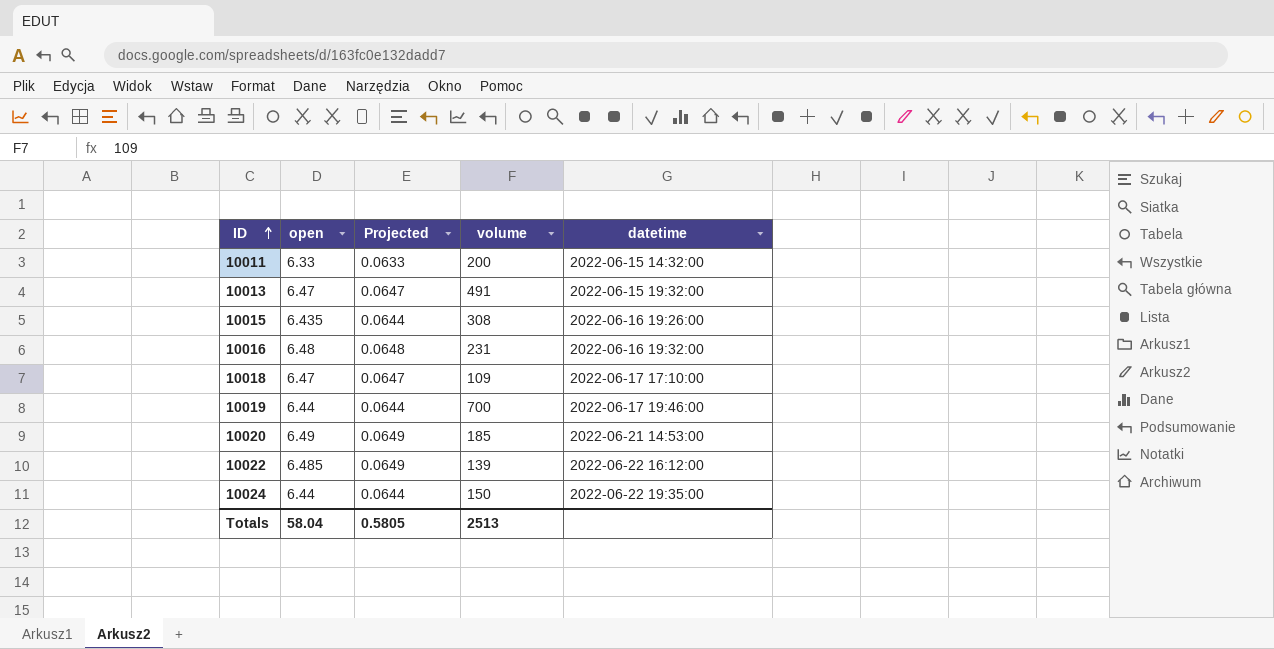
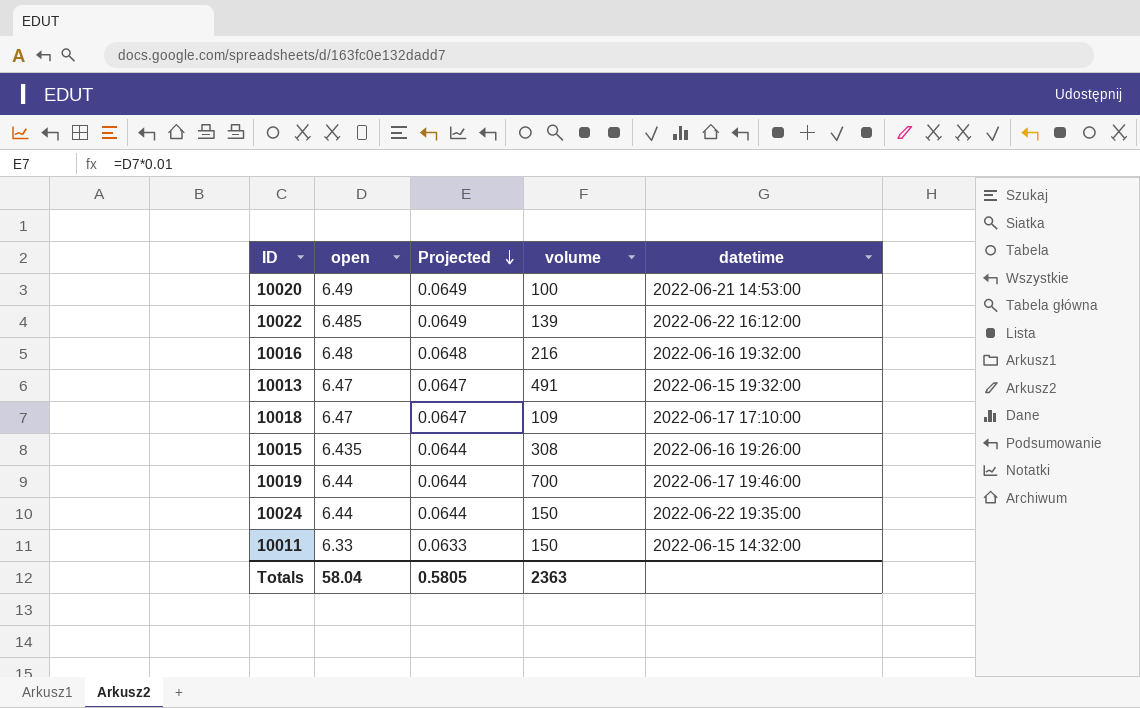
row order: ID ascending -> Projected descending
10020 | volume: 185 -> 100
10016 | volume: 231 -> 216
10011 | volume: 200 -> 150
Totals | volume: 2513 -> 2363

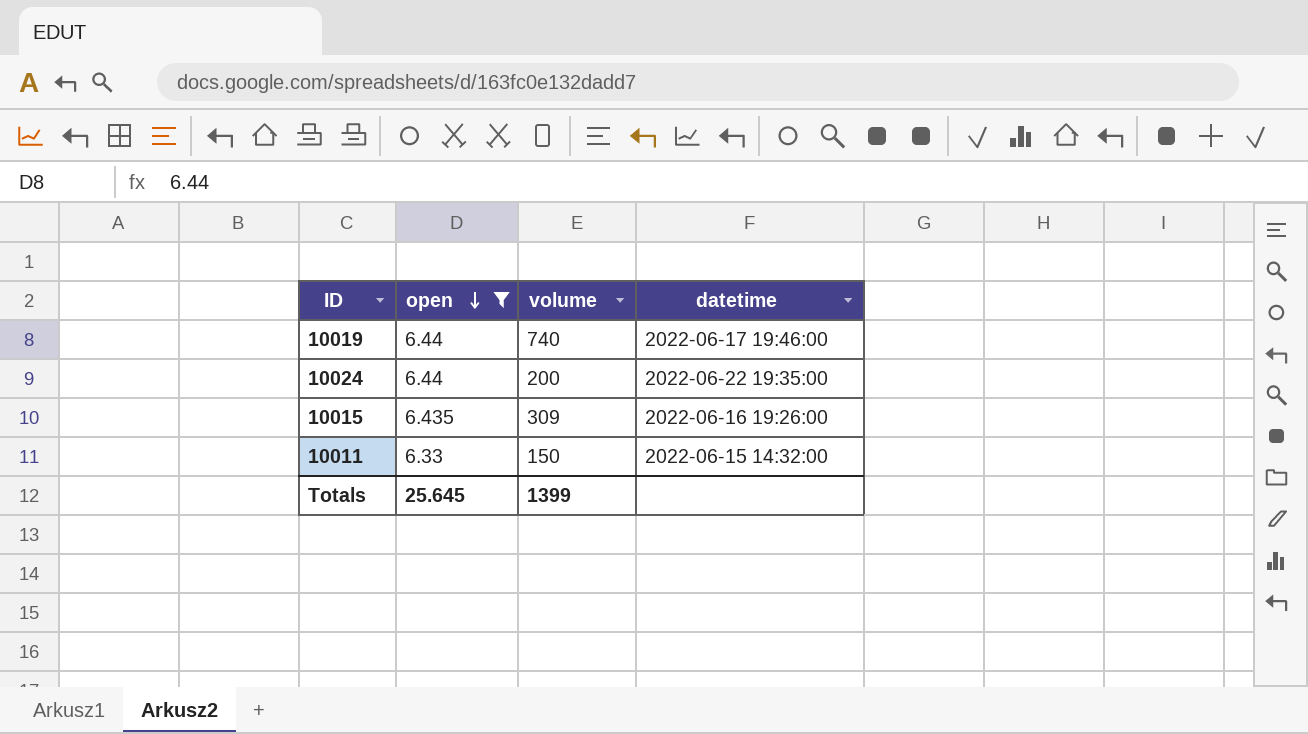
filter: none -> open <= 6.44
row order: Projected descending -> open descending
column Projected | formula: [open] * 0.01 -> none
10019 | volume: 700 -> 740
10024 | volume: 150 -> 200
10015 | volume: 308 -> 309
Totals | open: 58.04 -> 25.645
Totals | volume: 2363 -> 1399

